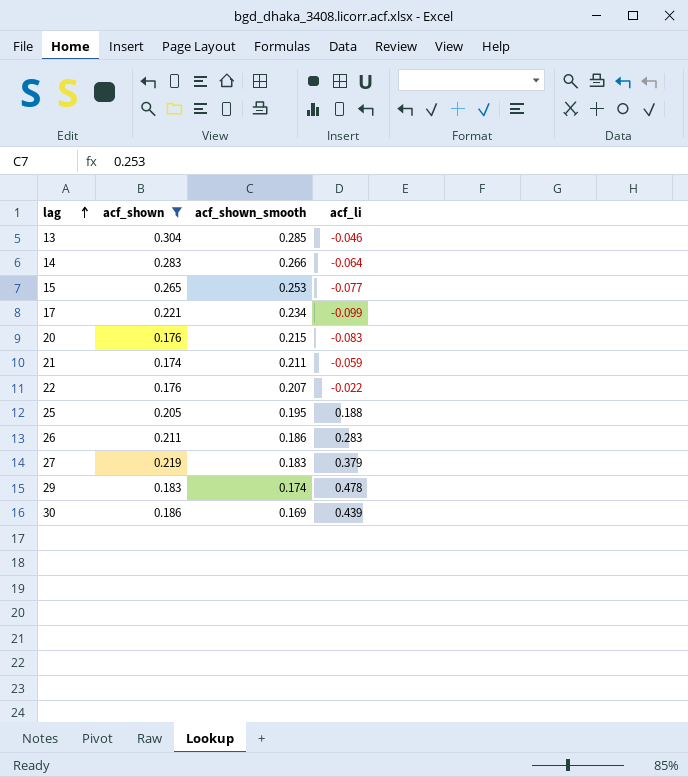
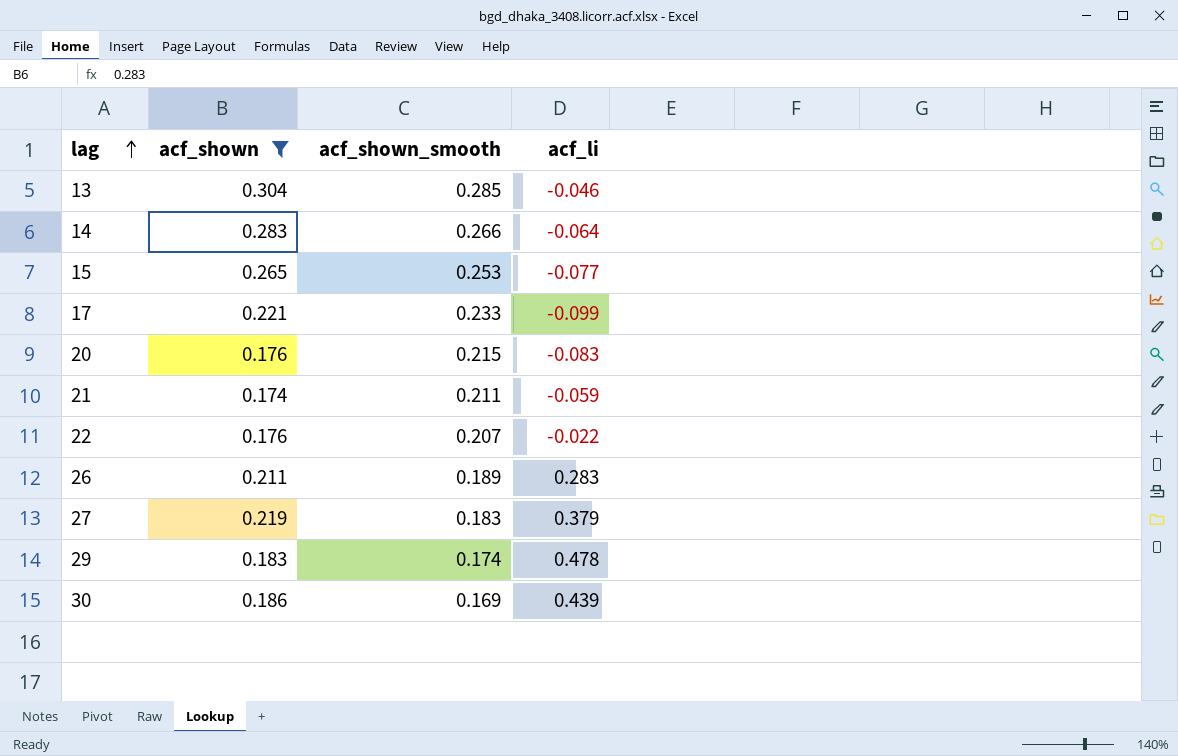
row 25: 0.205 | 0.195 | 0.188 -> none
17 | acf_shown_smooth: 0.234 -> 0.233
26 | acf_shown_smooth: 0.186 -> 0.189

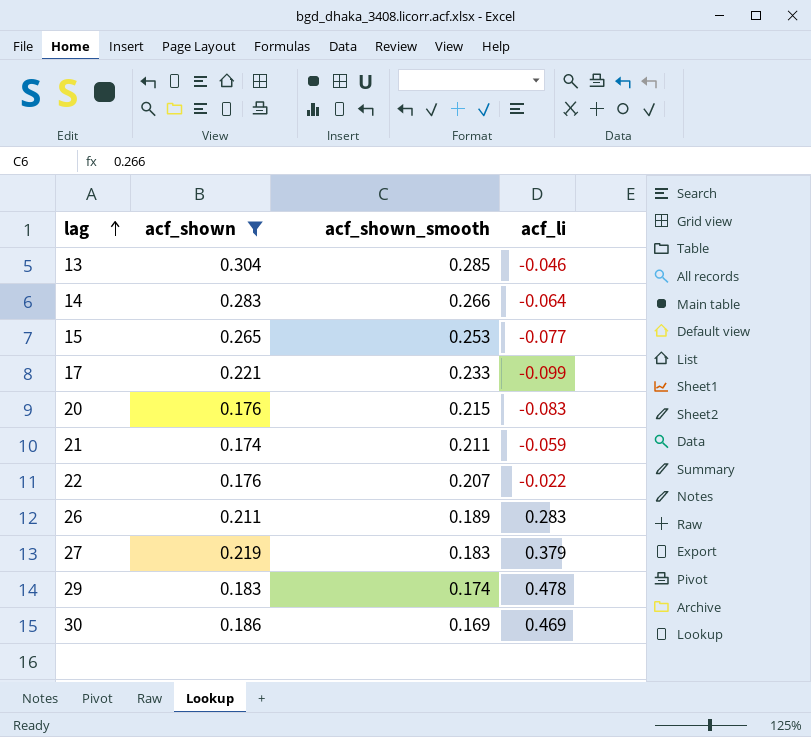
30 | acf_li: 0.439 -> 0.469

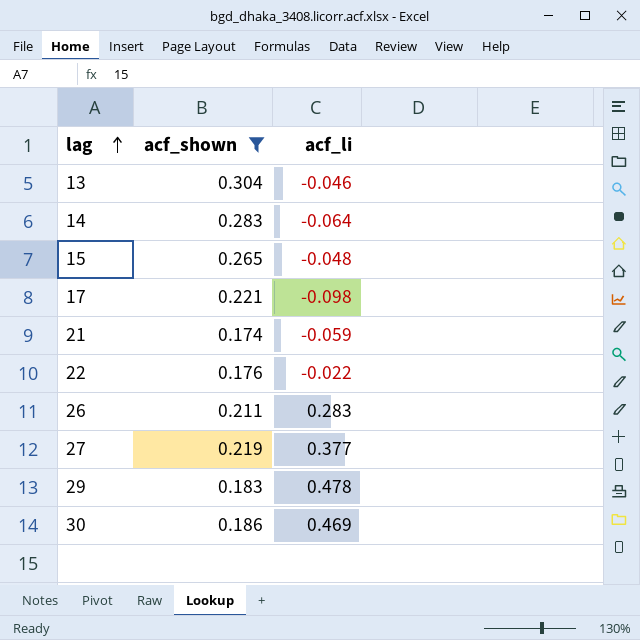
column acf_shown_smooth | position: 3 -> none
row 20: 0.176 | 0.215 | -0.083 -> none
15 | acf_li: -0.077 -> -0.048
17 | acf_li: -0.099 -> -0.098
27 | acf_li: 0.379 -> 0.377

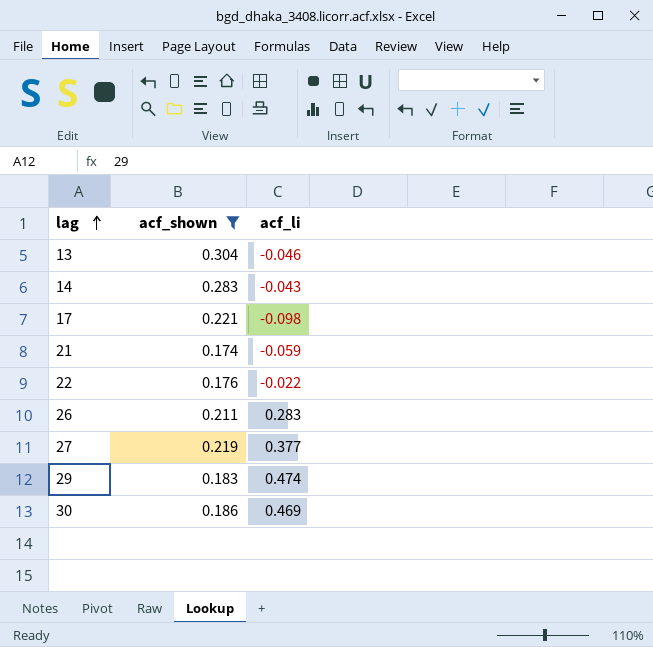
row 15: 0.265 | -0.048 -> none
14 | acf_li: -0.064 -> -0.043
29 | acf_li: 0.478 -> 0.474

